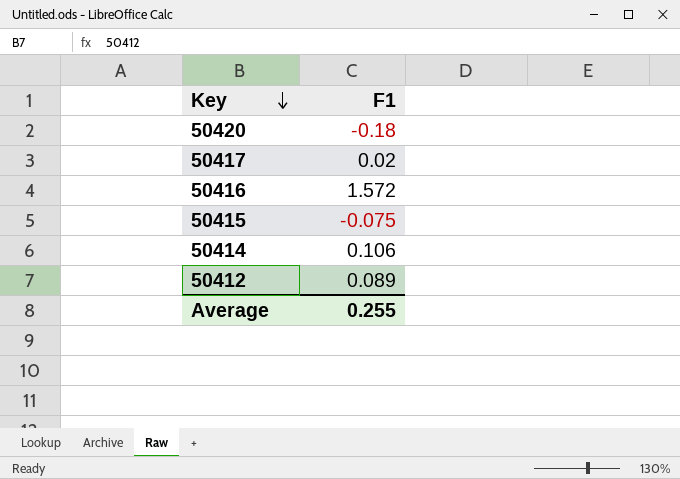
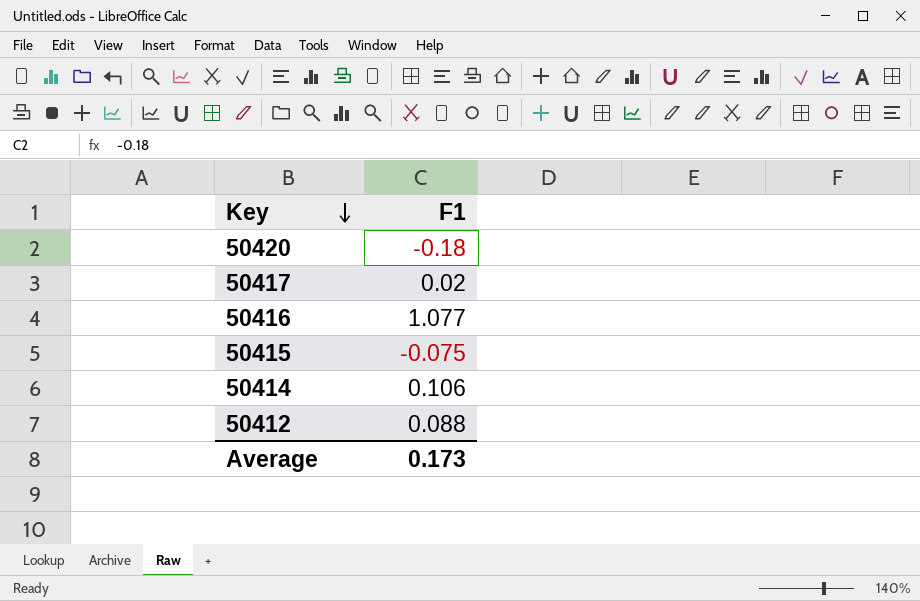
50416 | F1: 1.572 -> 1.077
50412 | F1: 0.089 -> 0.088
Average | F1: 0.255 -> 0.173

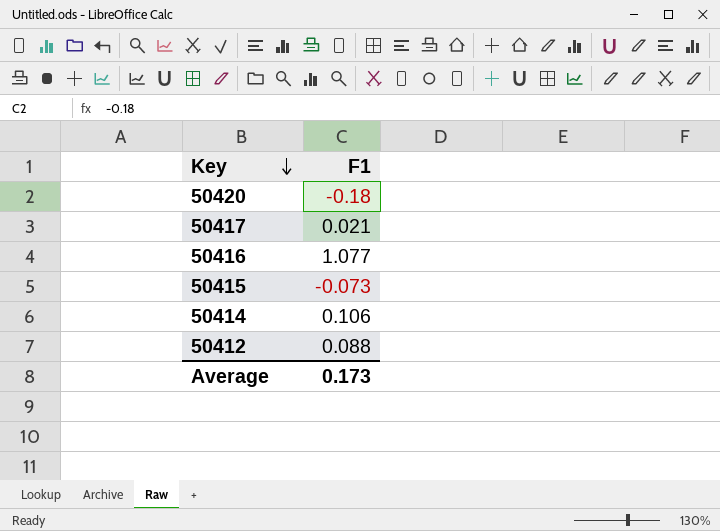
50417 | F1: 0.02 -> 0.021
50415 | F1: -0.075 -> -0.073

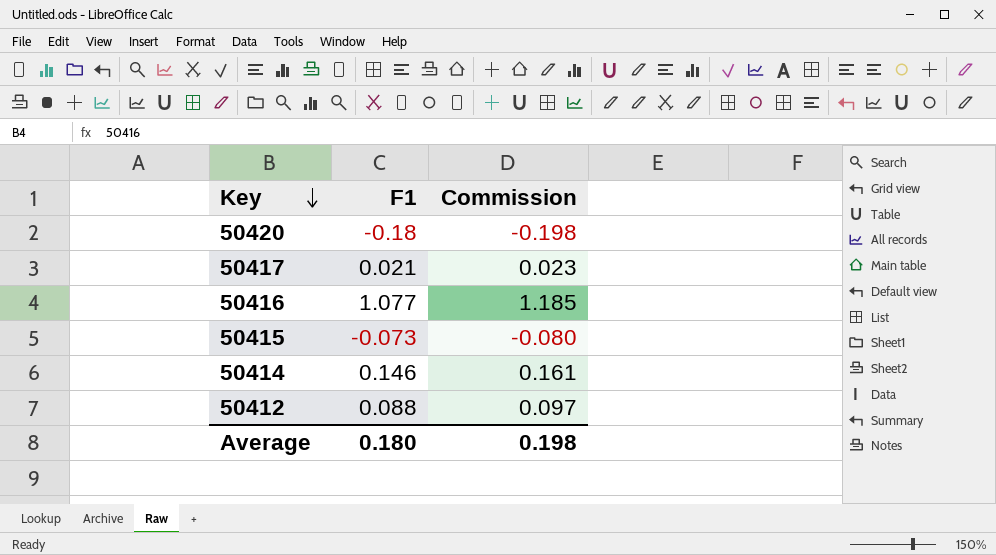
column Commission | formula: none -> [F1] * 1.1
50414 | F1: 0.106 -> 0.146
Average | F1: 0.173 -> 0.180

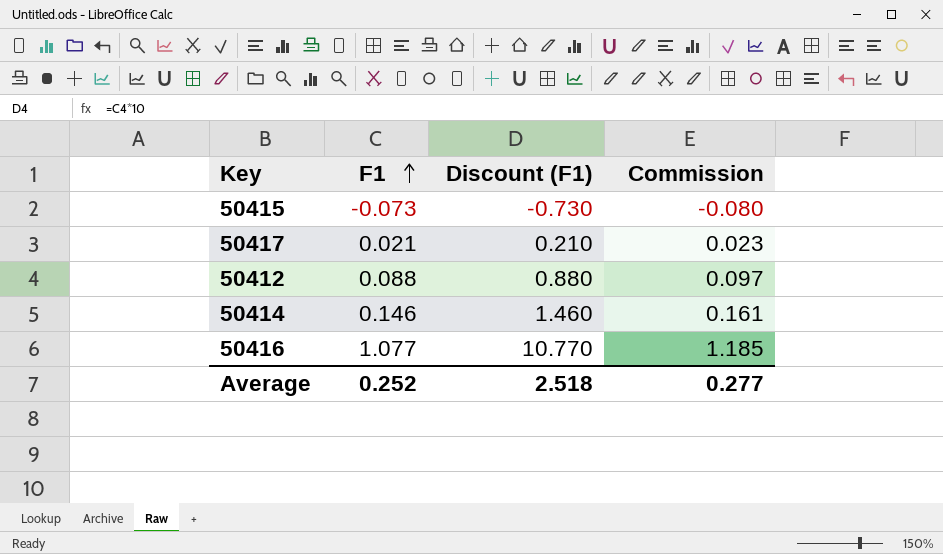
row order: Key descending -> F1 ascending
column Discount (F1) | formula: none -> [F1] * 10
row 50420: -0.18 | -0.198 -> none
Average | F1: 0.180 -> 0.252
Average | Commission: 0.198 -> 0.277

